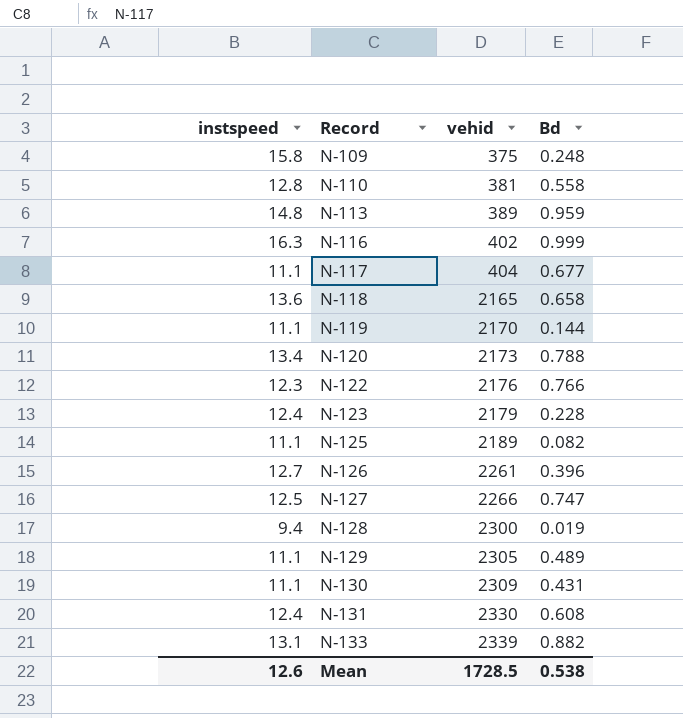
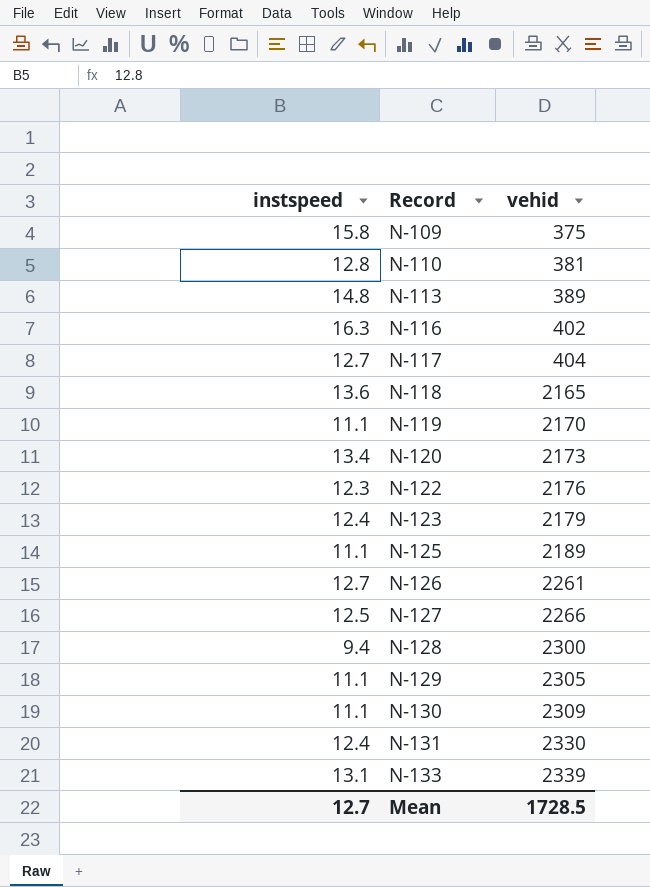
column Bd | position: 4 -> none
N-117 | instspeed: 11.1 -> 12.7
Mean | instspeed: 12.6 -> 12.7

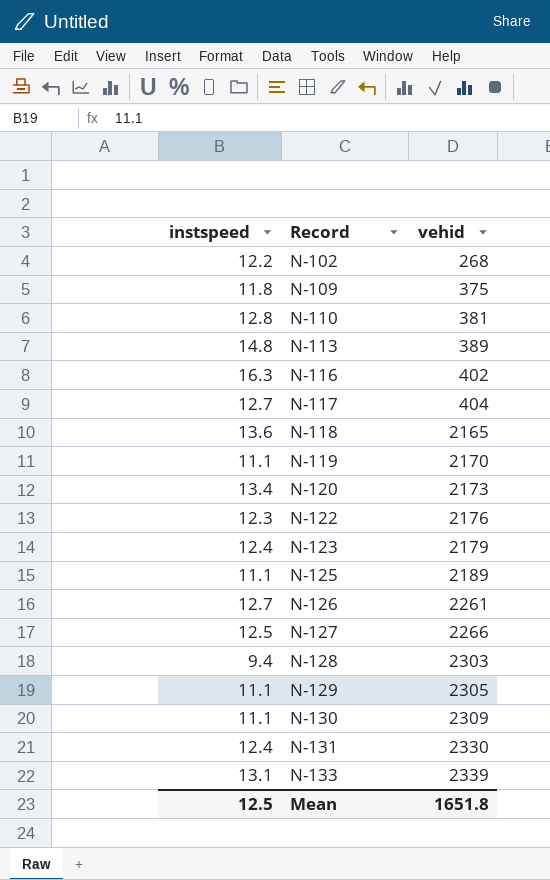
row N-102: none -> 12.2 | 268
N-109 | instspeed: 15.8 -> 11.8
N-128 | vehid: 2300 -> 2303
Mean | instspeed: 12.7 -> 12.5
Mean | vehid: 1728.5 -> 1651.8

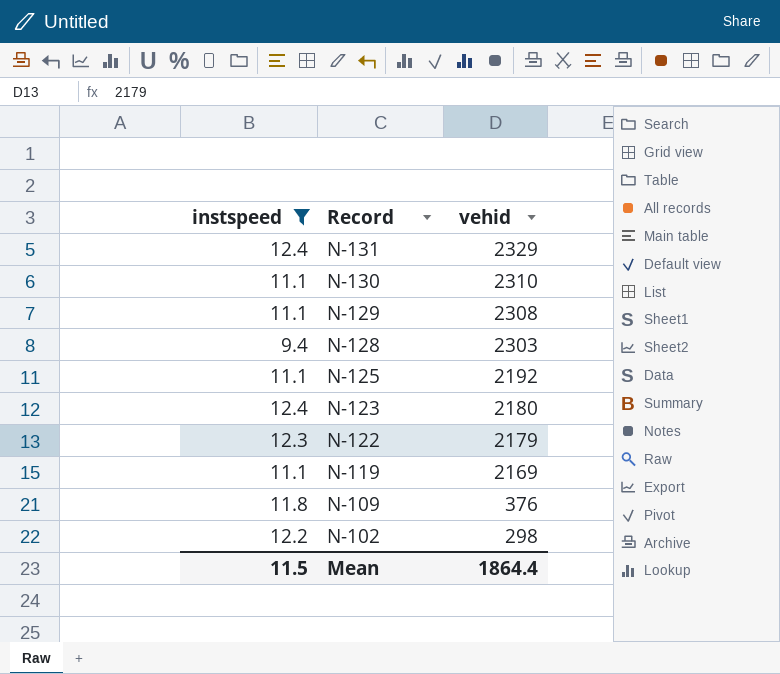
filter: none -> instspeed <= 12.4
row order: Record ascending -> Record descending
N-131 | vehid: 2330 -> 2329
N-130 | vehid: 2309 -> 2310
N-129 | vehid: 2305 -> 2308
N-125 | vehid: 2189 -> 2192
N-123 | vehid: 2179 -> 2180
N-122 | vehid: 2176 -> 2179
N-119 | vehid: 2170 -> 2169
N-109 | vehid: 375 -> 376
N-102 | vehid: 268 -> 298
Mean | instspeed: 12.5 -> 11.5
Mean | vehid: 1651.8 -> 1864.4

